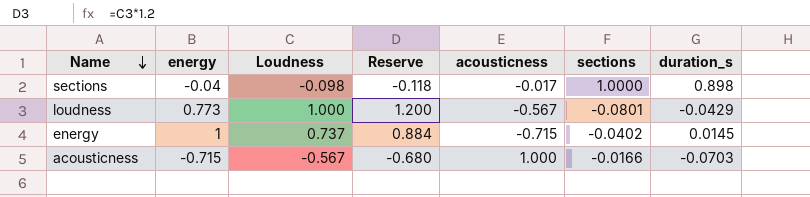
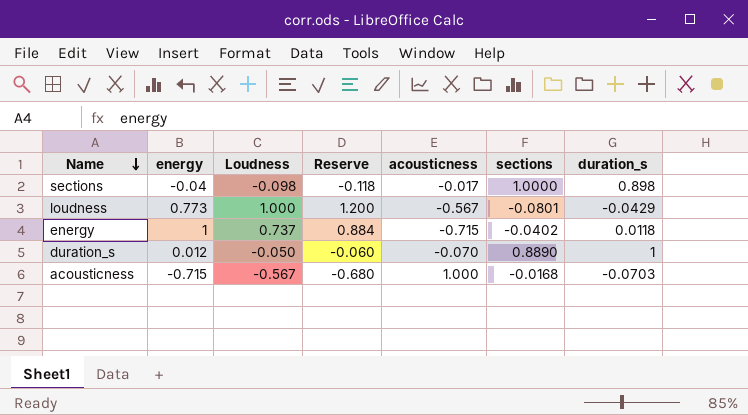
energy | duration_s: 0.0145 -> 0.0118
row duration_s: none -> 0.012 | -0.050 | -0.060 | -0.070 | 0.8890 | 1
acousticness | sections: -0.0166 -> -0.0168

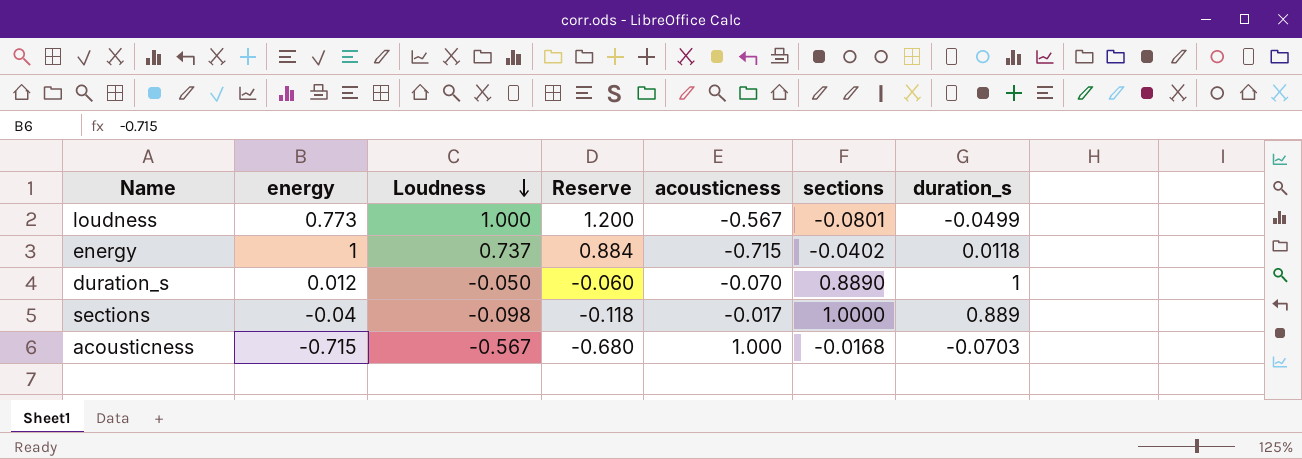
row order: Name descending -> Loudness descending
loudness | duration_s: -0.0429 -> -0.0499
sections | duration_s: 0.898 -> 0.889

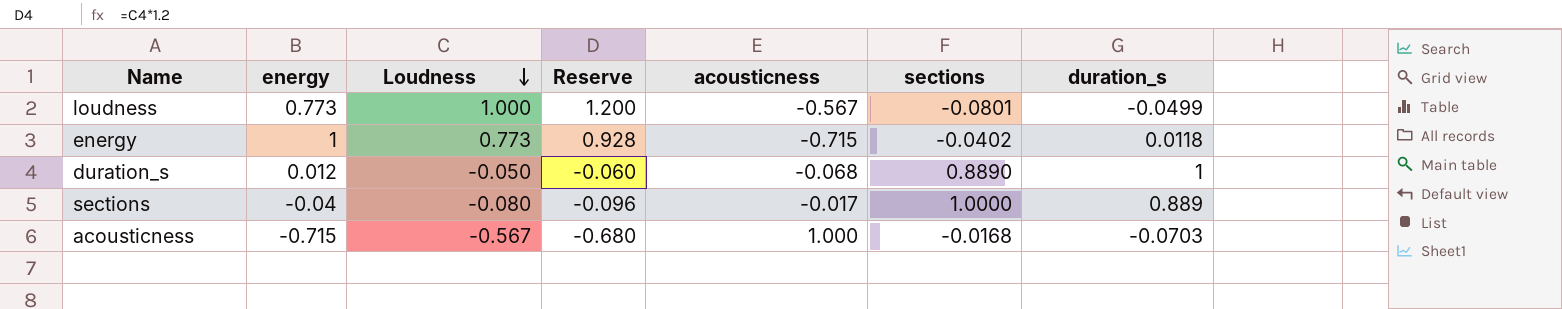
energy | Loudness: 0.737 -> 0.773
energy | Reserve: 0.884 -> 0.928
duration_s | acousticness: -0.070 -> -0.068
sections | Loudness: -0.098 -> -0.080
sections | Reserve: -0.118 -> -0.096

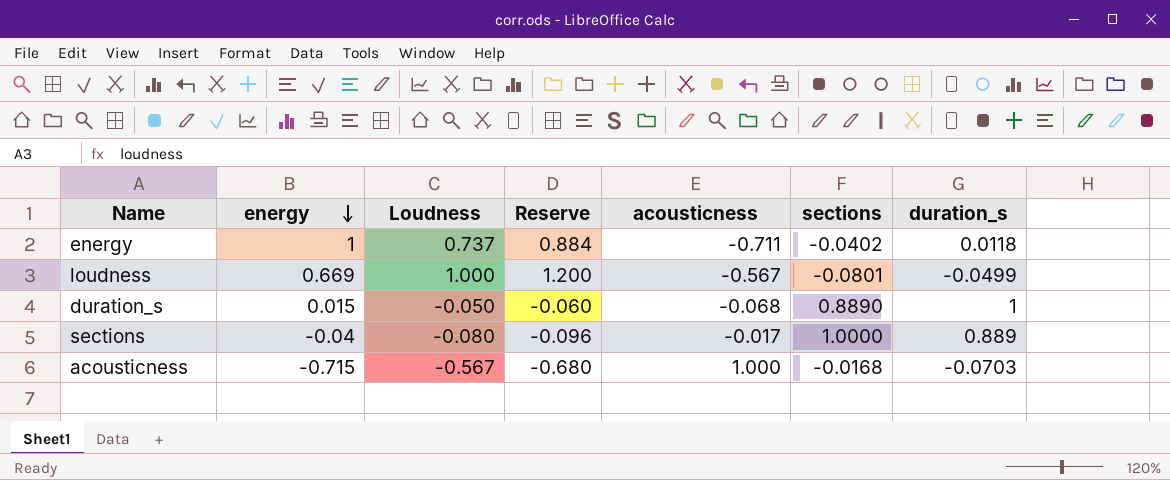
row order: Loudness descending -> energy descending
energy | Loudness: 0.773 -> 0.737
energy | Reserve: 0.928 -> 0.884
energy | acousticness: -0.715 -> -0.711
loudness | energy: 0.773 -> 0.669
duration_s | energy: 0.012 -> 0.015

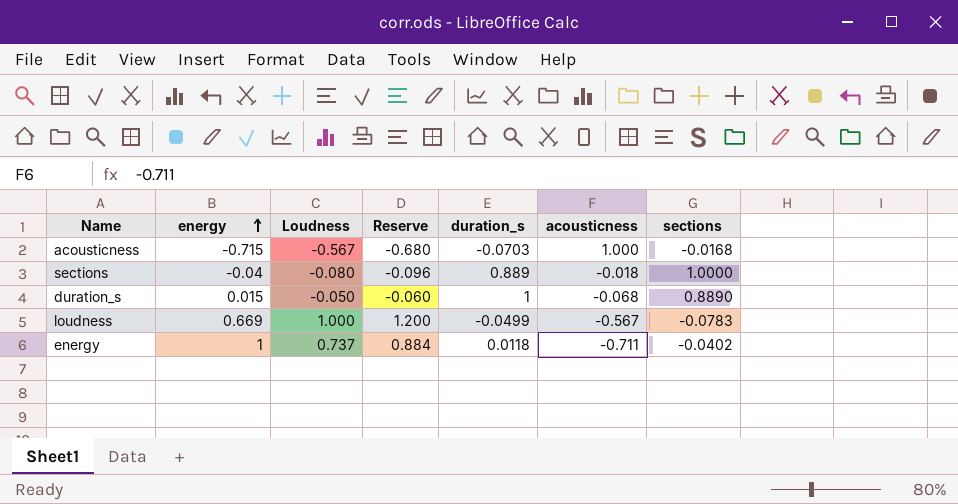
row order: energy descending -> energy ascending
column duration_s | position: 7 -> 5
sections | acousticness: -0.017 -> -0.018
loudness | sections: -0.0801 -> -0.0783

